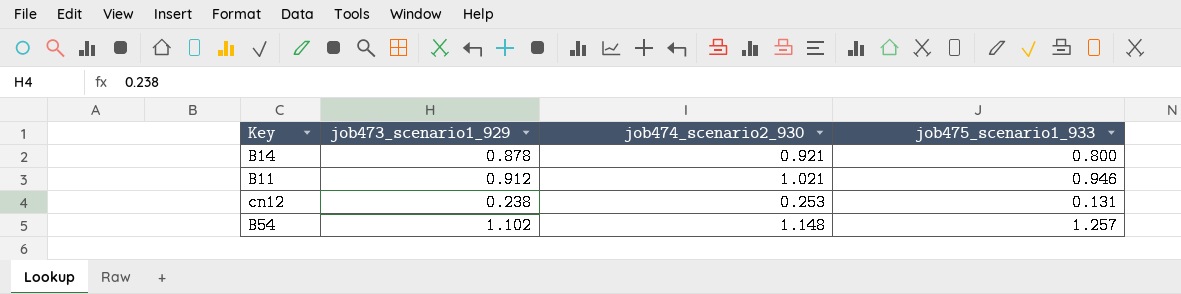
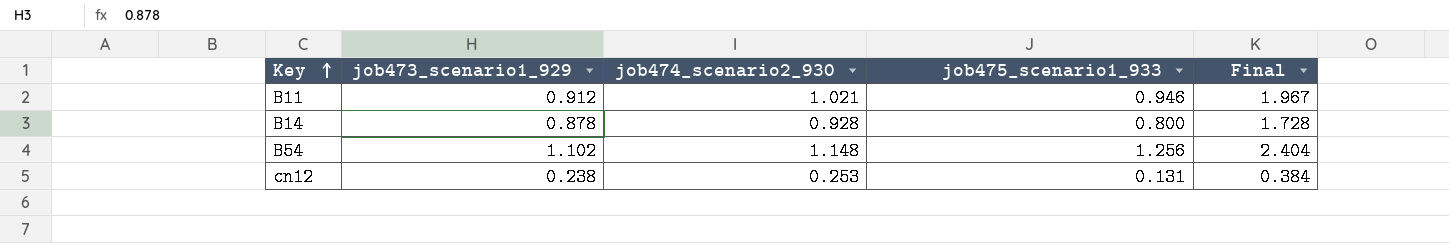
row order: none -> Key ascending
column Final | formula: none -> [job474_scenario2_930] + [job475_scenario1_933]
B14 | job474_scenario2_930: 0.921 -> 0.928
B54 | job475_scenario1_933: 1.257 -> 1.256

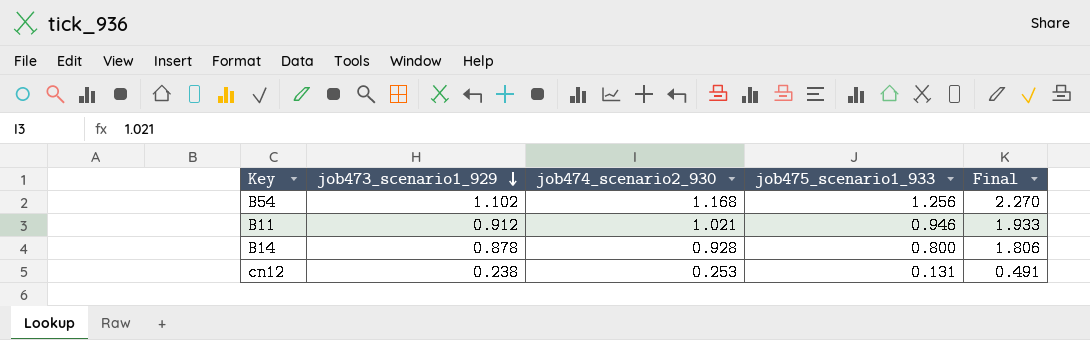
row order: Key ascending -> job473_scenario1_929 descending
column Final | formula: [job474_scenario2_930] + [job475_scenario1_933] -> [job473_scenario1_929] + [job474_scenario2_930]
B54 | job474_scenario2_930: 1.148 -> 1.168

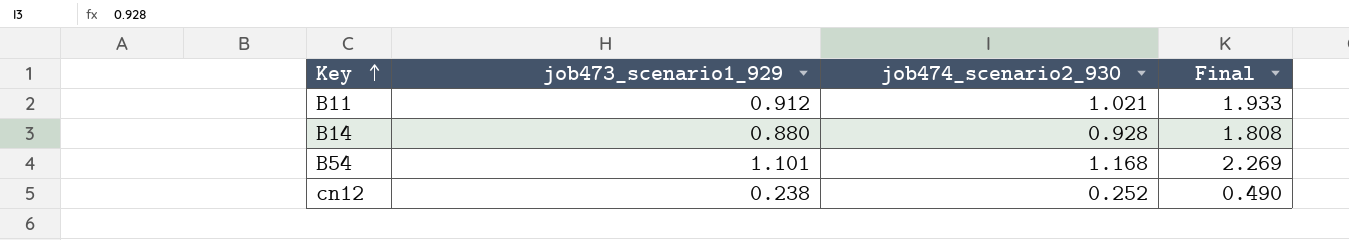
row order: job473_scenario1_929 descending -> Key ascending
column job475_scenario1_933 | position: 4 -> none
B14 | job473_scenario1_929: 0.878 -> 0.880
B14 | Final: 1.806 -> 1.808
B54 | job473_scenario1_929: 1.102 -> 1.101
B54 | Final: 2.270 -> 2.269
cn12 | job474_scenario2_930: 0.253 -> 0.252
cn12 | Final: 0.491 -> 0.490

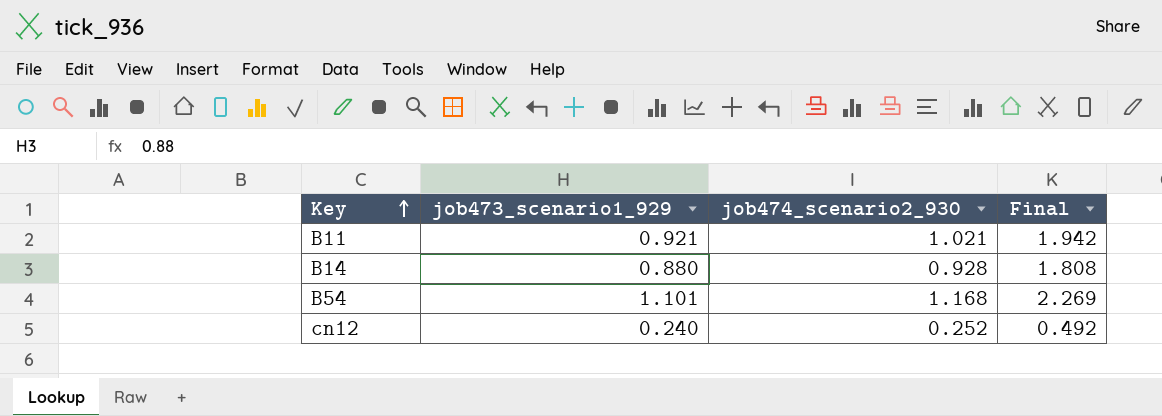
B11 | job473_scenario1_929: 0.912 -> 0.921
B11 | Final: 1.933 -> 1.942
cn12 | job473_scenario1_929: 0.238 -> 0.240
cn12 | Final: 0.490 -> 0.492

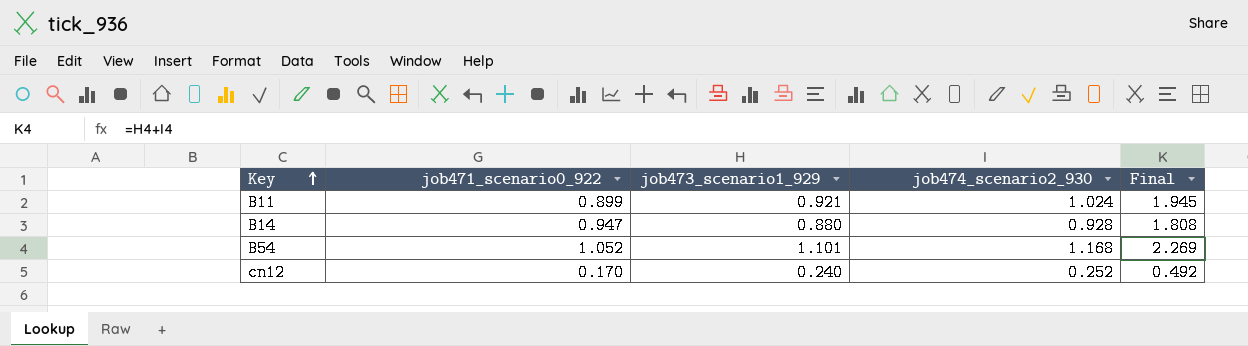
column job471_scenario0_922 | position: none -> 2
B11 | job474_scenario2_930: 1.021 -> 1.024
B11 | Final: 1.942 -> 1.945

